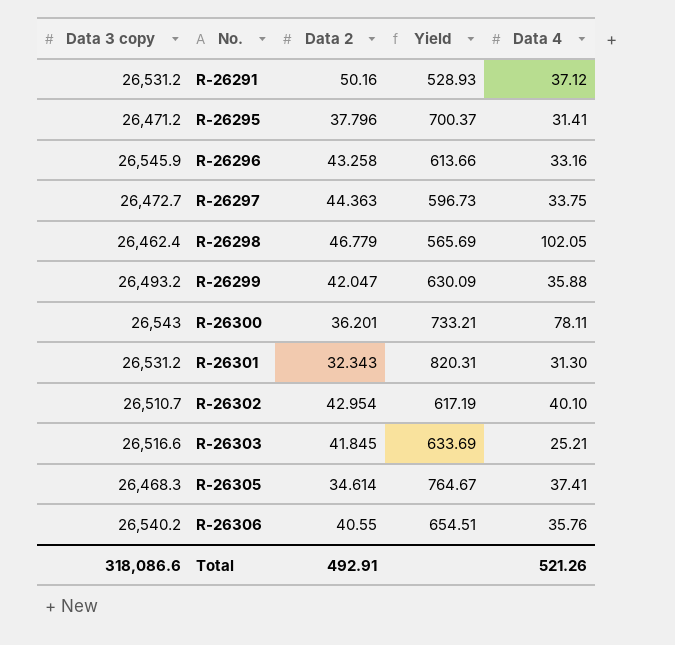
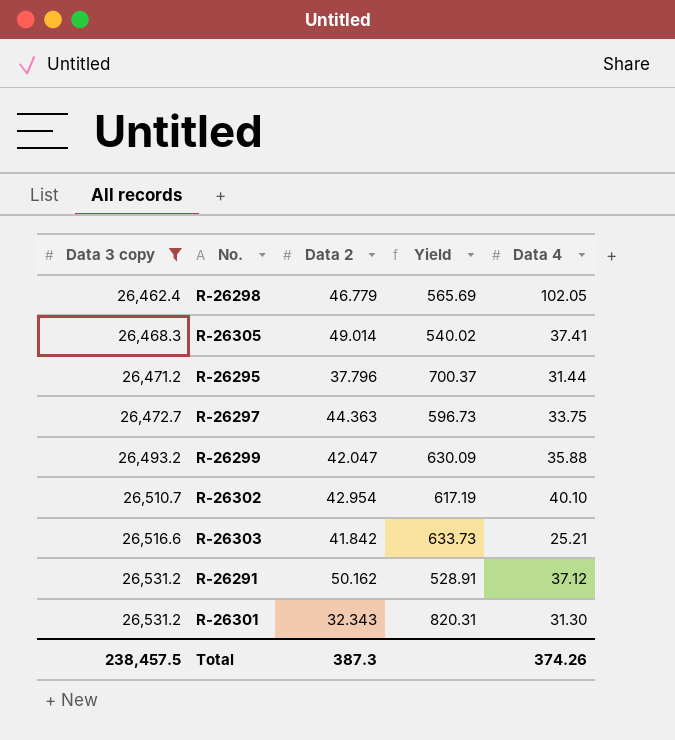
filter: none -> Data 3 copy <= 26,531.2
row order: No. ascending -> Data 3 copy ascending
R-26305 | Data 2: 34.614 -> 49.014
R-26305 | Yield: 764.67 -> 540.02
R-26295 | Data 4: 31.41 -> 31.44
R-26303 | Data 2: 41.845 -> 41.842
R-26303 | Yield: 633.69 -> 633.73
R-26291 | Data 2: 50.16 -> 50.162
R-26291 | Yield: 528.93 -> 528.91
Total | Data 3 copy: 318,086.6 -> 238,457.5
Total | Data 2: 492.91 -> 387.3
Total | Data 4: 521.26 -> 374.26

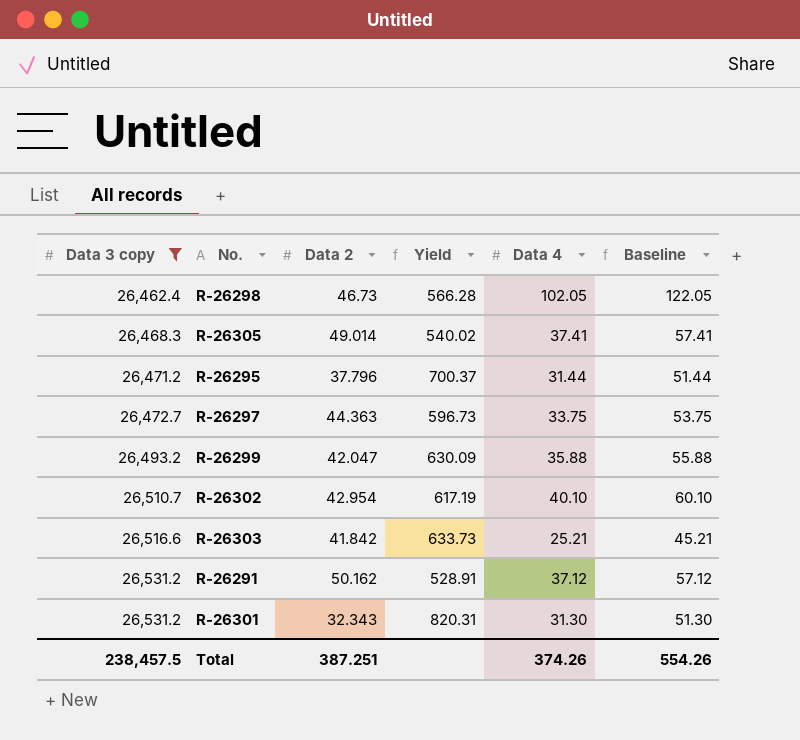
column Baseline | formula: none -> [Data 4] + 20
R-26298 | Data 2: 46.779 -> 46.73
R-26298 | Yield: 565.69 -> 566.28
Total | Data 2: 387.3 -> 387.251

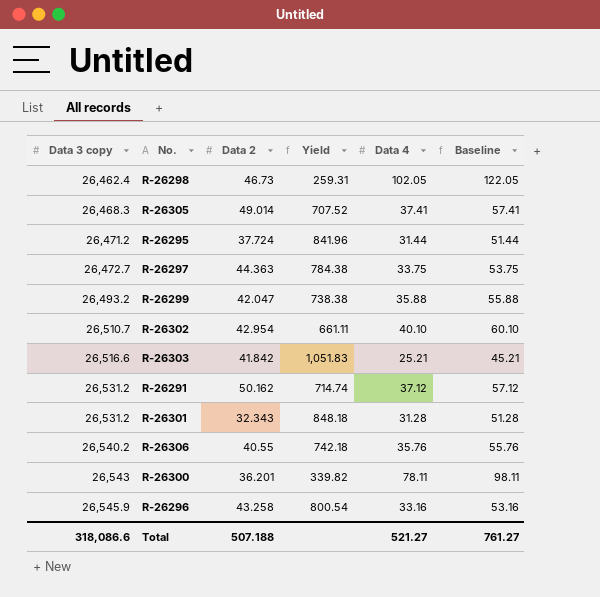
filter: Data 3 copy <= 26,531.2 -> none
column Yield | formula: [Data 3 copy] / [Data 2] -> [Data 3 copy] / [Data 4]
R-26295 | Data 2: 37.796 -> 37.724
R-26301 | Data 4: 31.30 -> 31.28
R-26301 | Baseline: 51.30 -> 51.28
Total | Data 3 copy: 238,457.5 -> 318,086.6
Total | Data 2: 387.251 -> 507.188
Total | Data 4: 374.26 -> 521.27
Total | Baseline: 554.26 -> 761.27

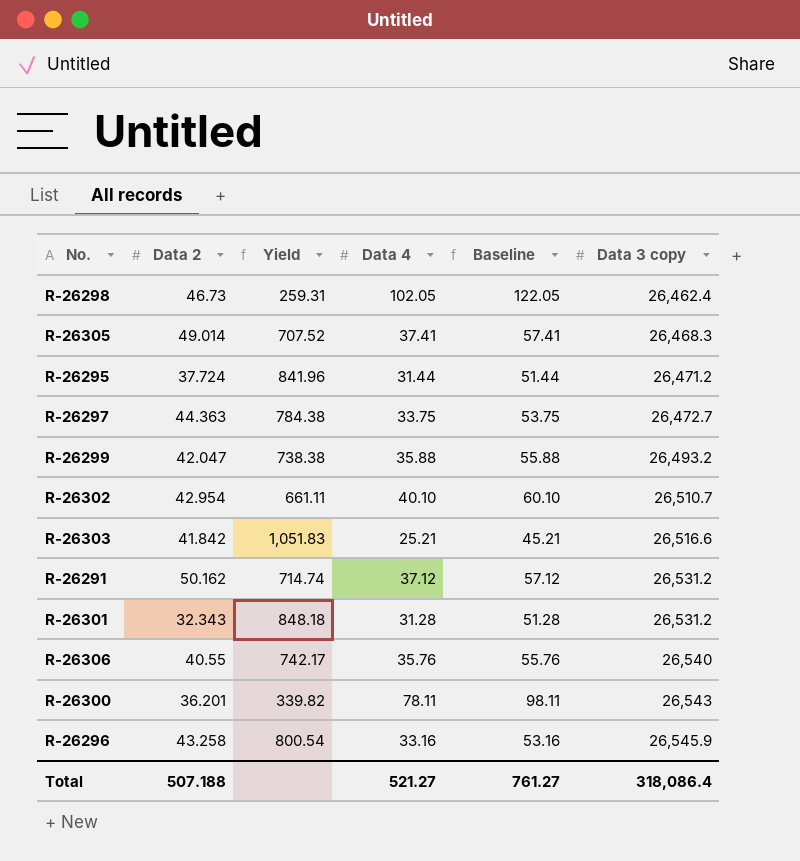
column Data 3 copy | position: 1 -> 6
R-26306 | Yield: 742.18 -> 742.17
R-26306 | Data 3 copy: 26,540.2 -> 26,540
Total | Data 3 copy: 318,086.6 -> 318,086.4

